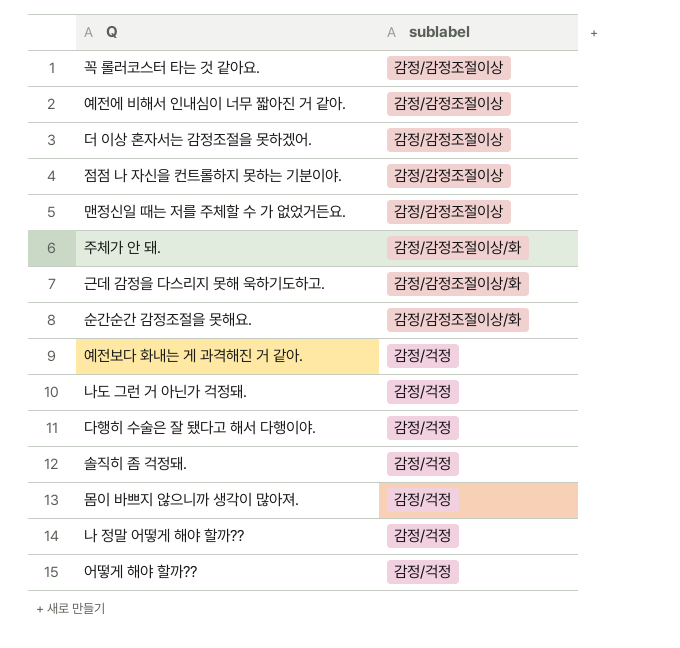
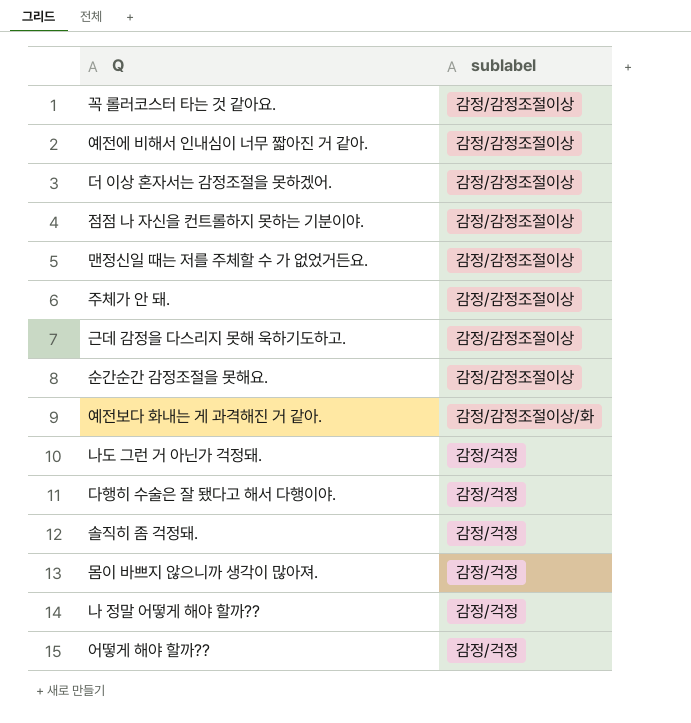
주체가 안 돼. | sublabel: 감정/감정조절이상/화 -> 감정/감정조절이상
근데 감정을 다스리지 못해 욱하기도하고. | sublabel: 감정/감정조절이상/화 -> 감정/감정조절이상
순간순간 감정조절을 못해요. | sublabel: 감정/감정조절이상/화 -> 감정/감정조절이상
예전보다 화내는 게 과격해진 거 같아. | sublabel: 감정/걱정 -> 감정/감정조절이상/화

